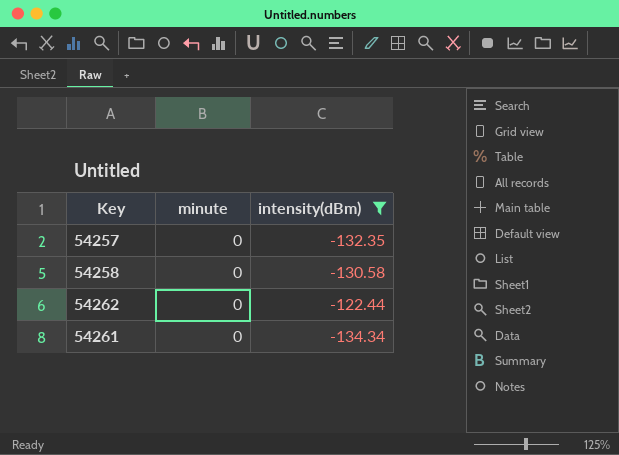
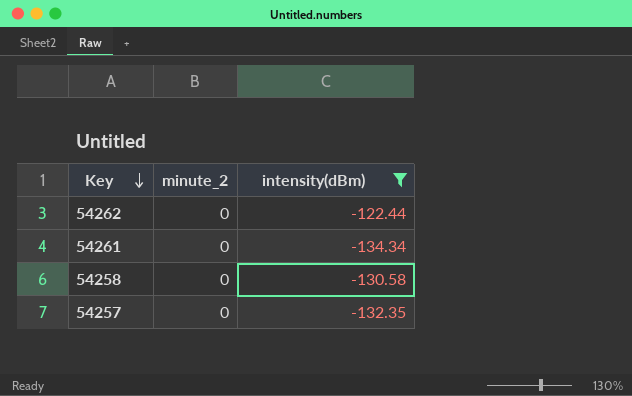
row order: none -> Key descending
column name: minute -> minute_2

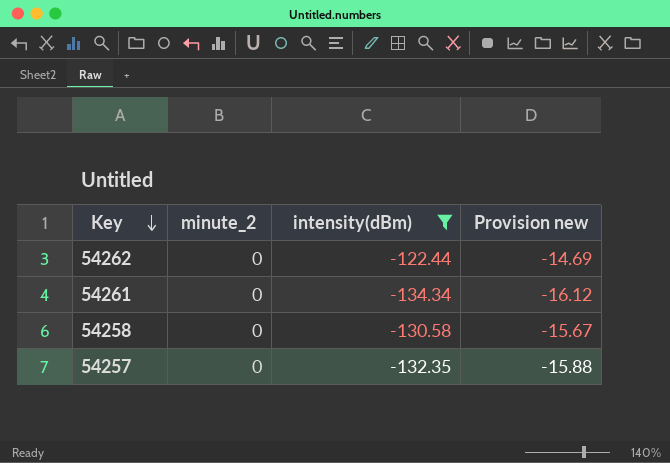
column Provision new | formula: none -> [intensity(dBm)] * 0.12

